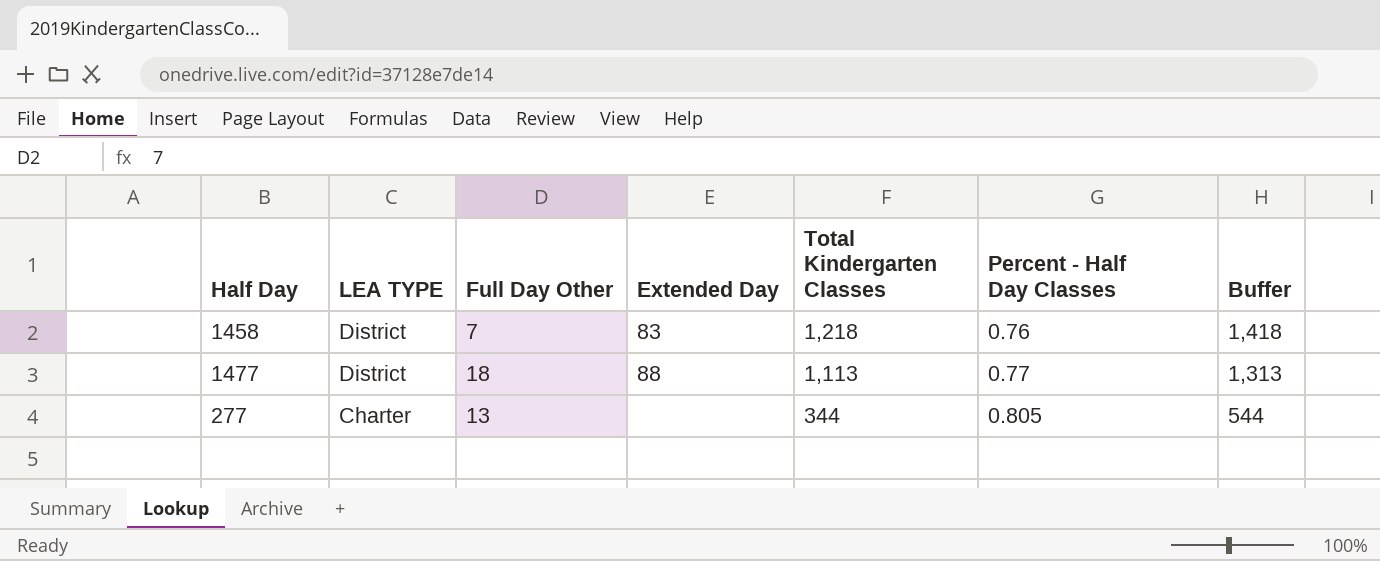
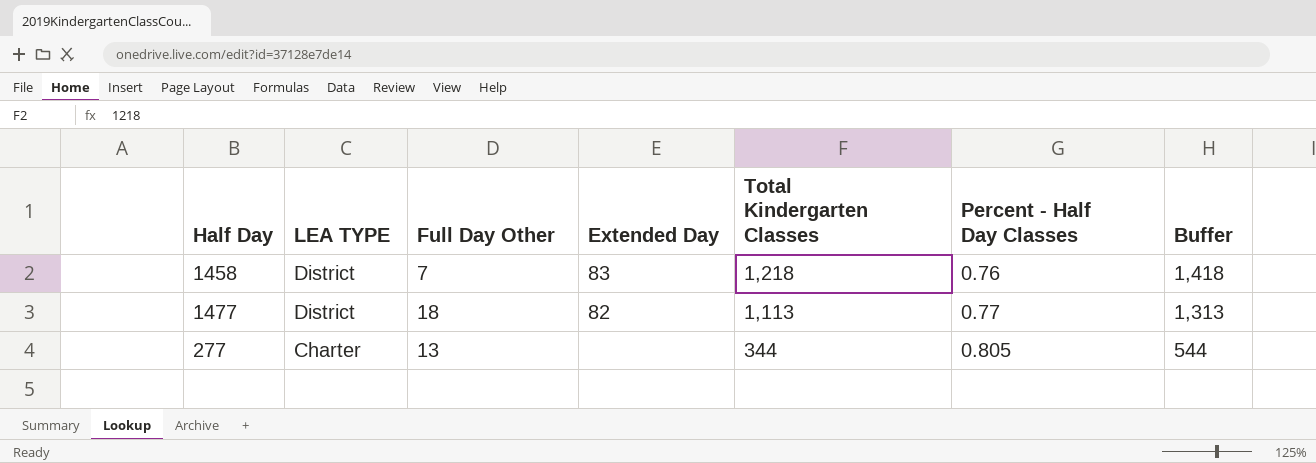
1477 | Extended Day: 88 -> 82

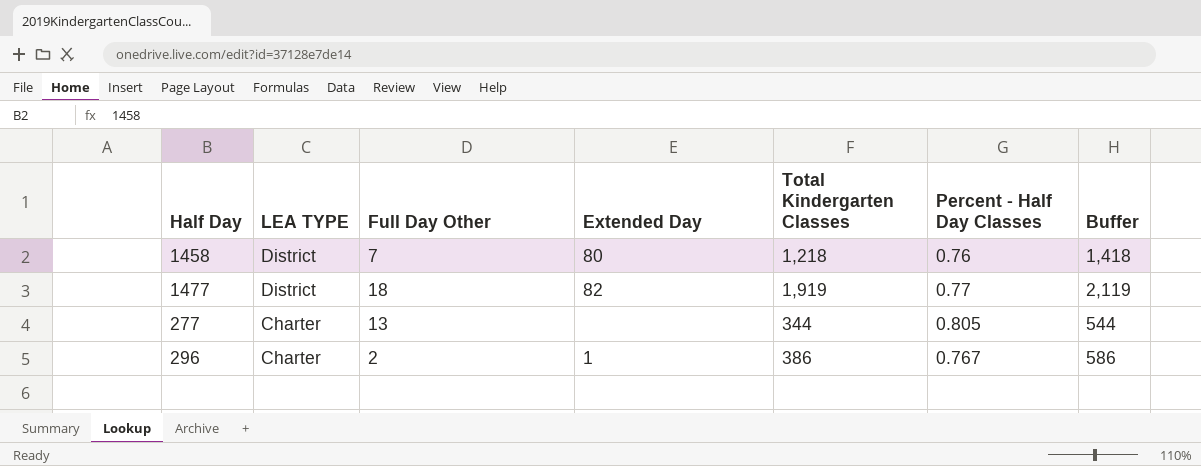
1458 | Extended Day: 83 -> 80
1477 | Total Kindergarten Classes: 1,113 -> 1,919
1477 | Buffer: 1,313 -> 2,119
row 296: none -> Charter | 2 | 1 | 386 | 0.767 | 586

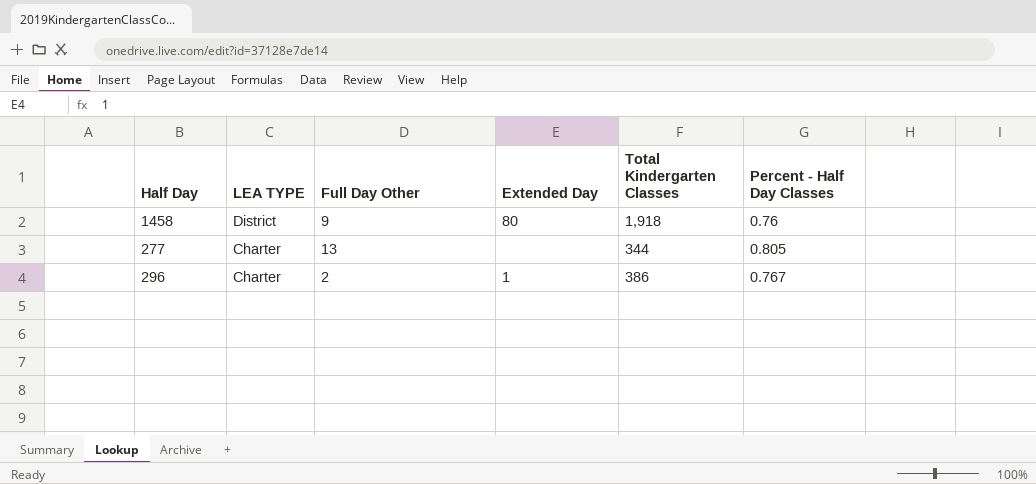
column Buffer | formula: [Total Kindergarten Classes] + 200 -> none
row 1477: District | 18 | 82 | 1,919 | 0.77 | 2,119 -> none
1458 | Full Day Other: 7 -> 9
1458 | Total Kindergarten Classes: 1,218 -> 1,918

